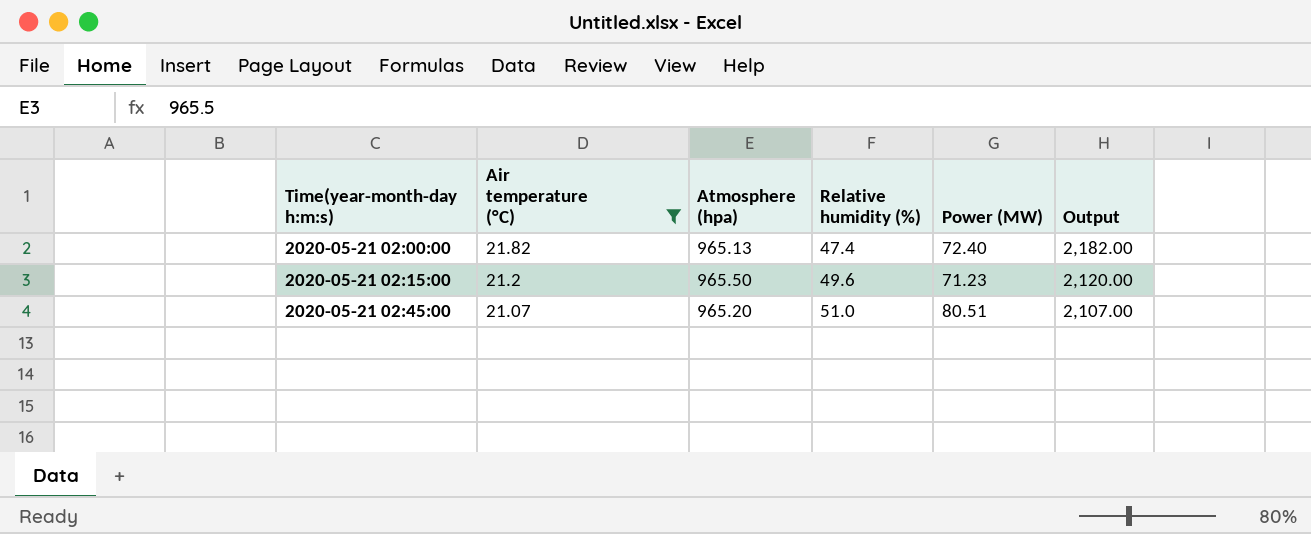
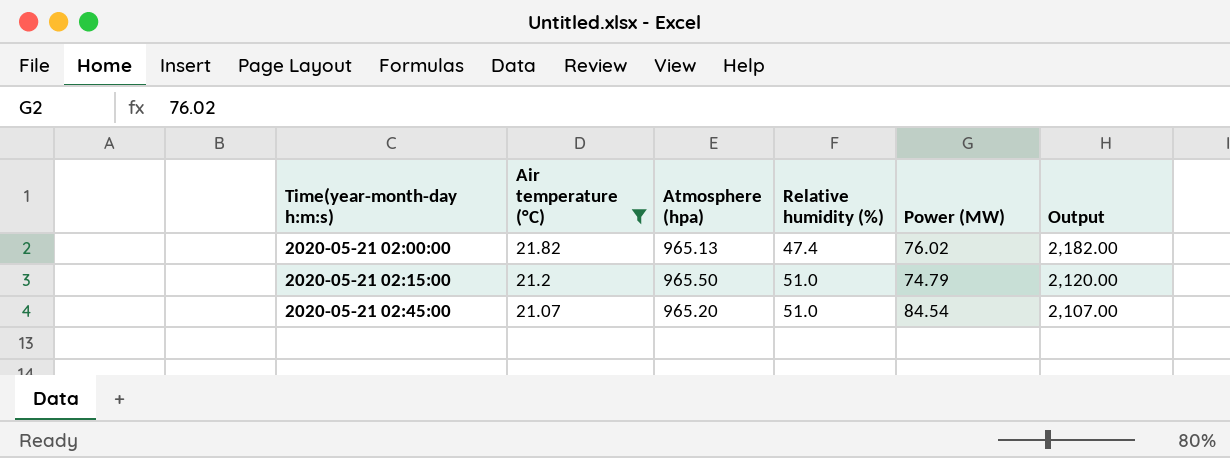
2020-05-21 02:00:00 | Power (MW): 72.40 -> 76.02
2020-05-21 02:15:00 | Relative humidity (%): 49.6 -> 51.0
2020-05-21 02:15:00 | Power (MW): 71.23 -> 74.79
2020-05-21 02:45:00 | Power (MW): 80.51 -> 84.54

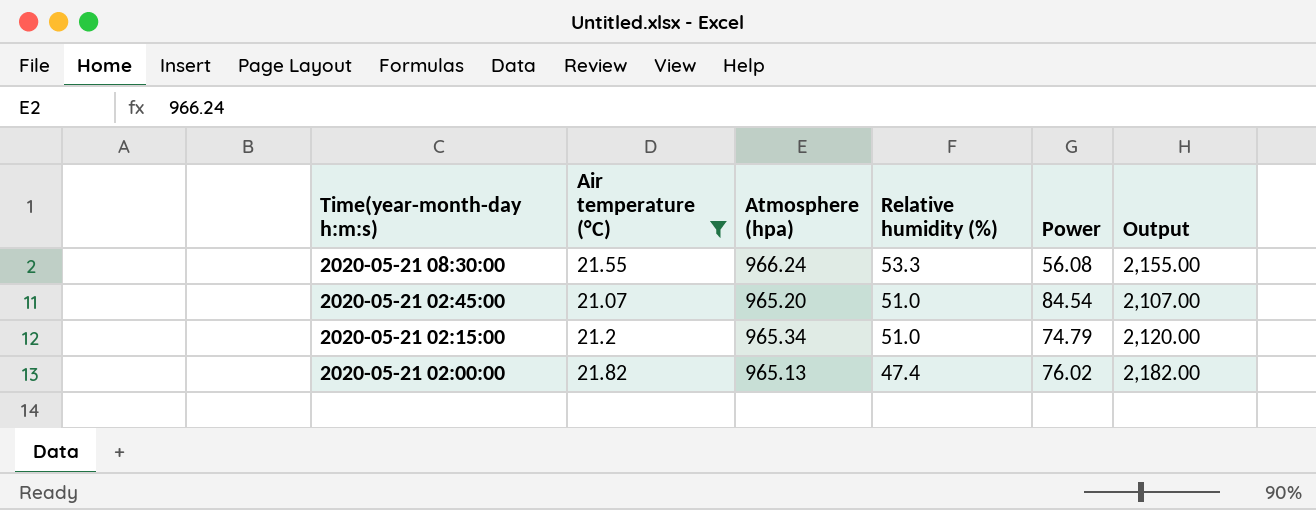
row order: Time(year-month-day h:m:s) ascending -> Time(year-month-day h:m:s) descending
column name: Power (MW) -> Power
row 2020-05-21 08:30:00: none -> 21.55 | 966.24 | 53.3 | 56.08 | 2,155.00
2020-05-21 02:15:00 | Atmosphere (hpa): 965.50 -> 965.34

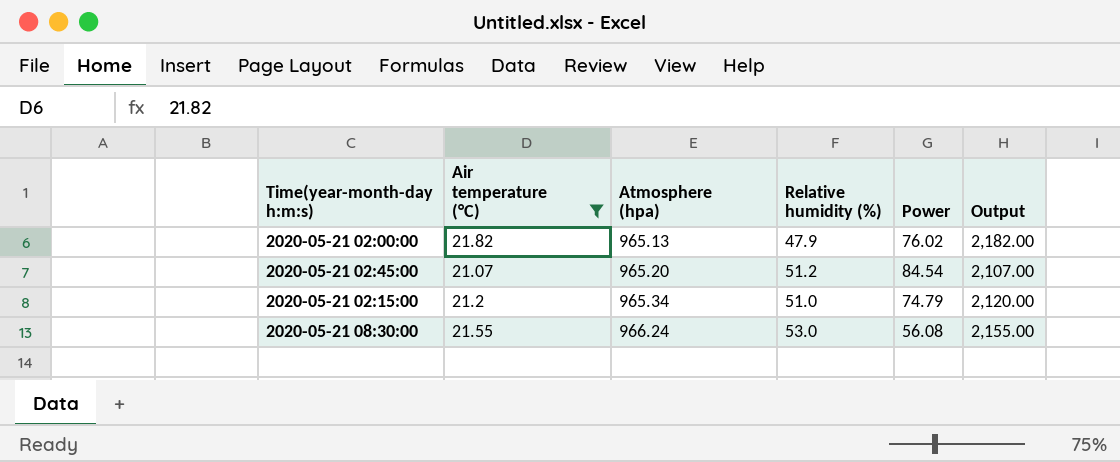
row order: Time(year-month-day h:m:s) descending -> Atmosphere (hpa) ascending
2020-05-21 02:00:00 | Relative humidity (%): 47.4 -> 47.9
2020-05-21 02:45:00 | Relative humidity (%): 51.0 -> 51.2
2020-05-21 08:30:00 | Relative humidity (%): 53.3 -> 53.0

